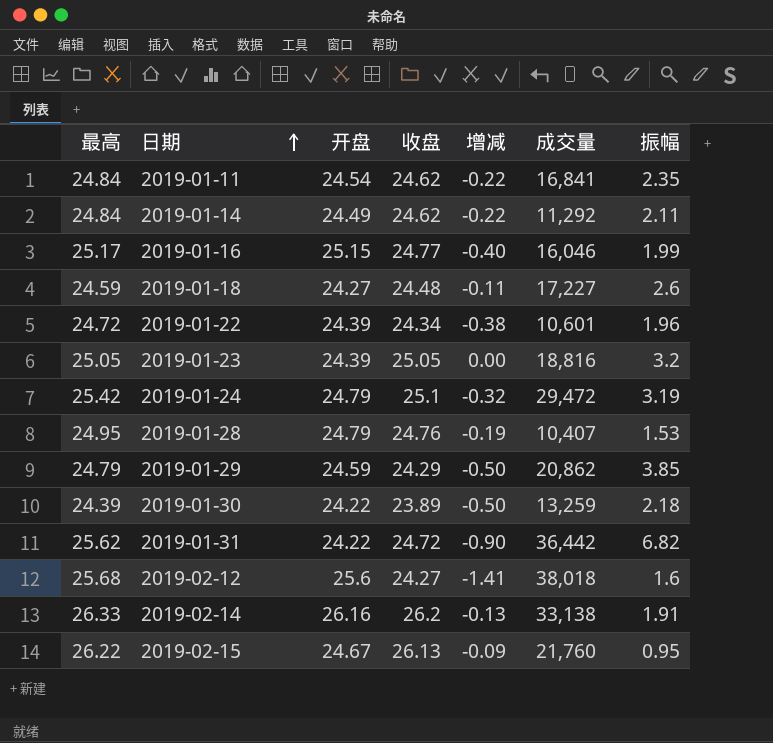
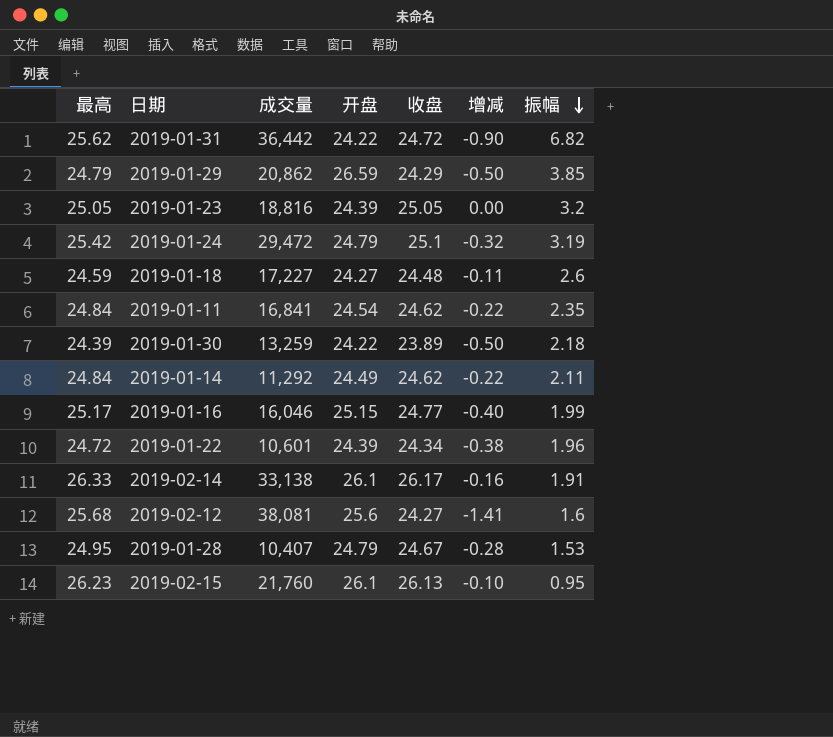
row order: 日期 ascending -> 振幅 descending
column 成交量 | position: 6 -> 3
2019-01-29 | 开盘: 24.59 -> 26.59
2019-02-14 | 开盘: 26.16 -> 26.1
2019-02-14 | 收盘: 26.2 -> 26.17
2019-02-14 | 增减: -0.13 -> -0.16
2019-02-12 | 成交量: 38,018 -> 38,081
2019-01-28 | 收盘: 24.76 -> 24.67
2019-01-28 | 增减: -0.19 -> -0.28
2019-02-15 | 最高: 26.22 -> 26.23
2019-02-15 | 开盘: 24.67 -> 26.1
2019-02-15 | 增减: -0.09 -> -0.10

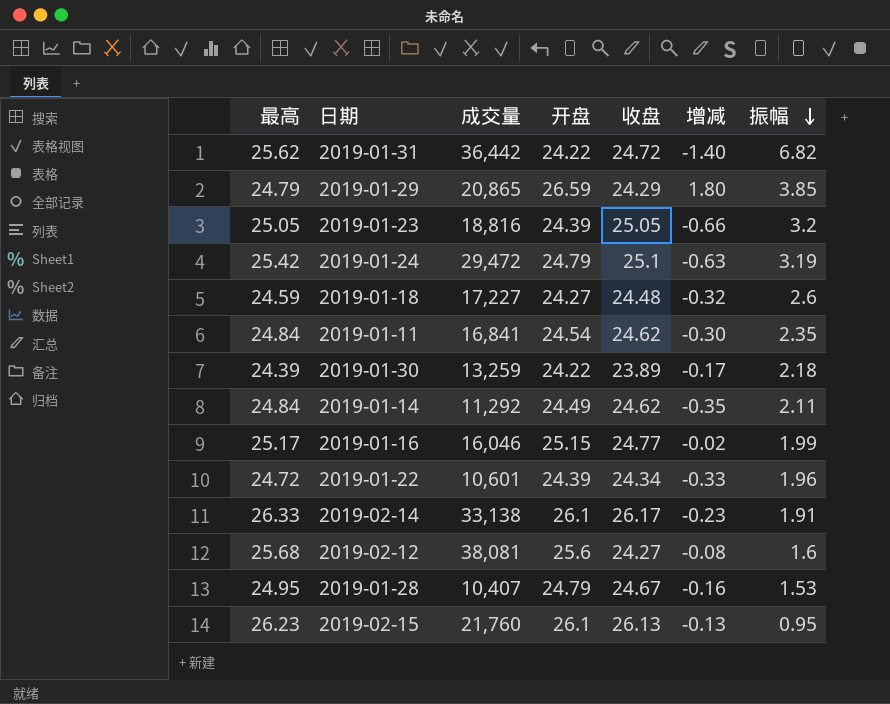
column 增减 | formula: [收盘] - [最高] -> [开盘] - [最高]
2019-01-29 | 成交量: 20,862 -> 20,865

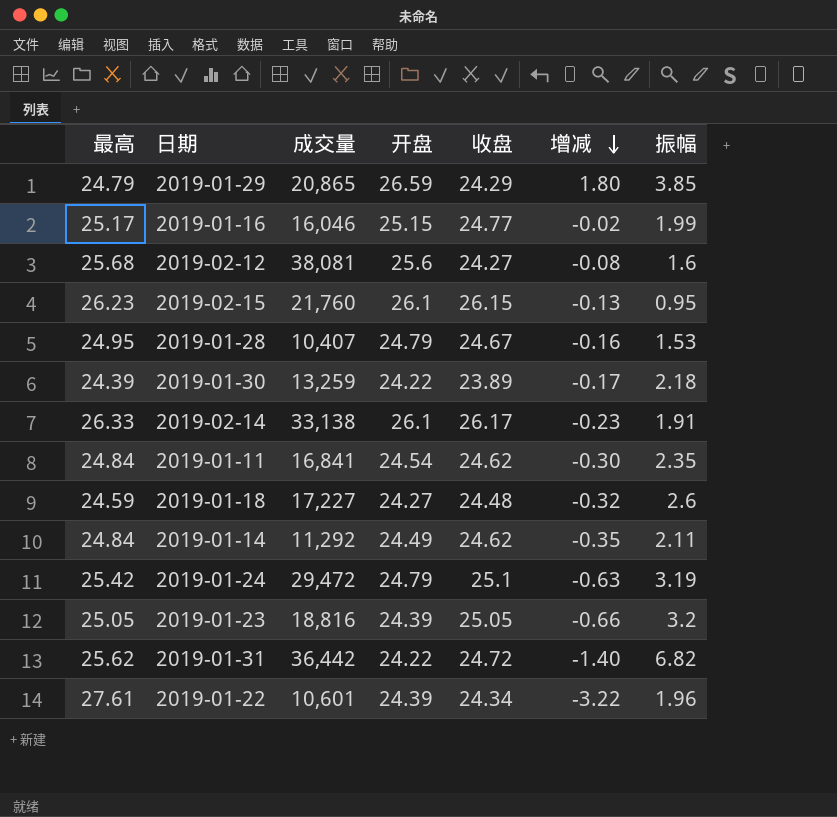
row order: 振幅 descending -> 增减 descending
2019-02-15 | 收盘: 26.13 -> 26.15
2019-01-22 | 最高: 24.72 -> 27.61
2019-01-22 | 增减: -0.33 -> -3.22

